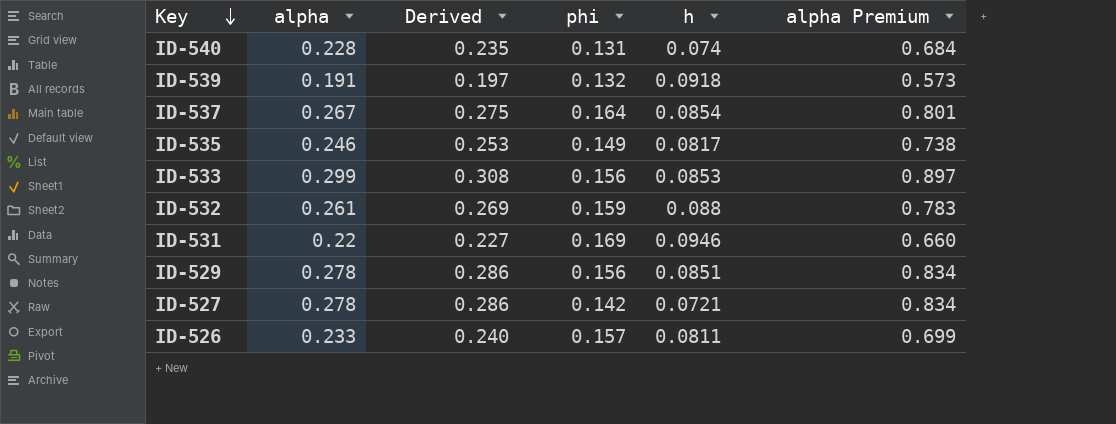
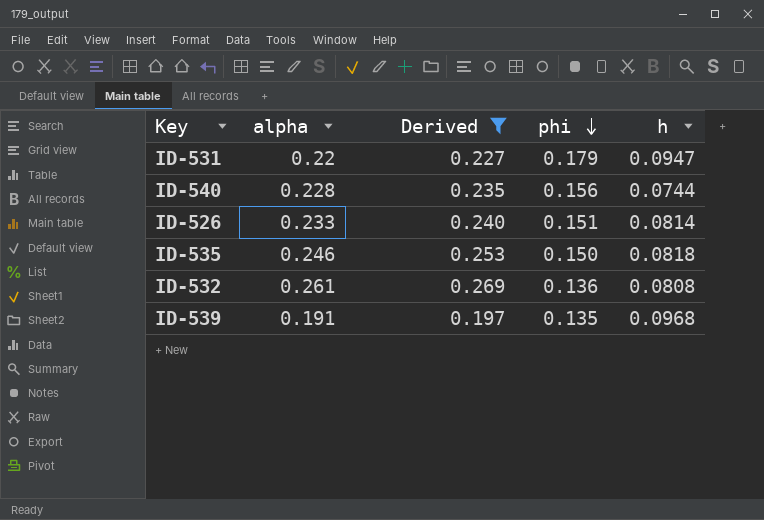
filter: none -> Derived <= 0.269
row order: Key descending -> phi descending
column alpha Premium | formula: [alpha] * 3 -> none
ID-531 | phi: 0.169 -> 0.179
ID-531 | h: 0.0946 -> 0.0947
ID-540 | phi: 0.131 -> 0.156
ID-540 | h: 0.074 -> 0.0744
ID-526 | phi: 0.157 -> 0.151
ID-526 | h: 0.0811 -> 0.0814
ID-535 | phi: 0.149 -> 0.150
ID-535 | h: 0.0817 -> 0.0818
ID-532 | phi: 0.159 -> 0.136
ID-532 | h: 0.088 -> 0.0808
ID-539 | phi: 0.132 -> 0.135
ID-539 | h: 0.0918 -> 0.0968

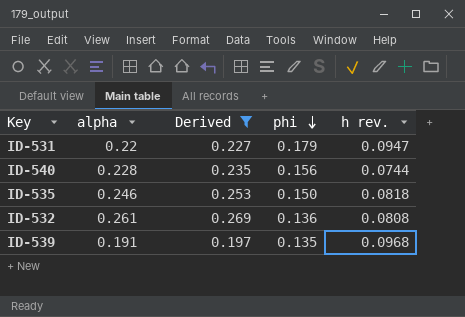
column name: h -> h rev.
row ID-526: 0.233 | 0.240 | 0.151 | 0.0814 -> none

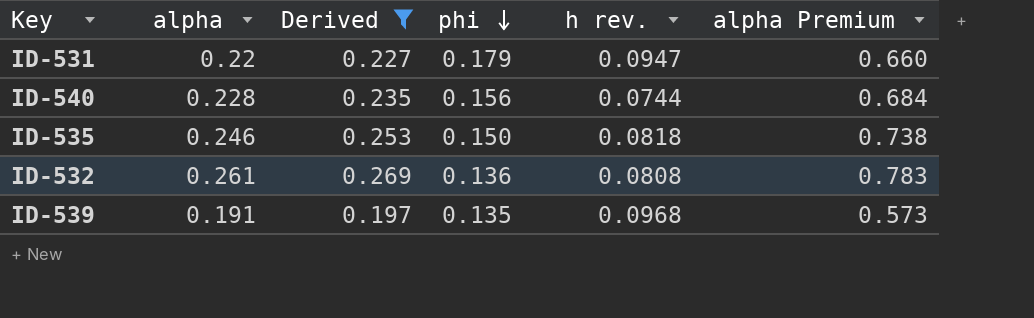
column alpha Premium | formula: none -> [alpha] * 3

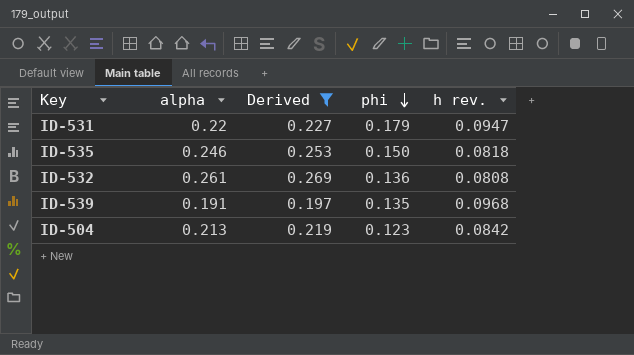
column alpha Premium | formula: [alpha] * 3 -> none
row ID-540: 0.228 | 0.235 | 0.156 | 0.0744 | 0.684 -> none
row ID-504: none -> 0.213 | 0.219 | 0.123 | 0.0842

